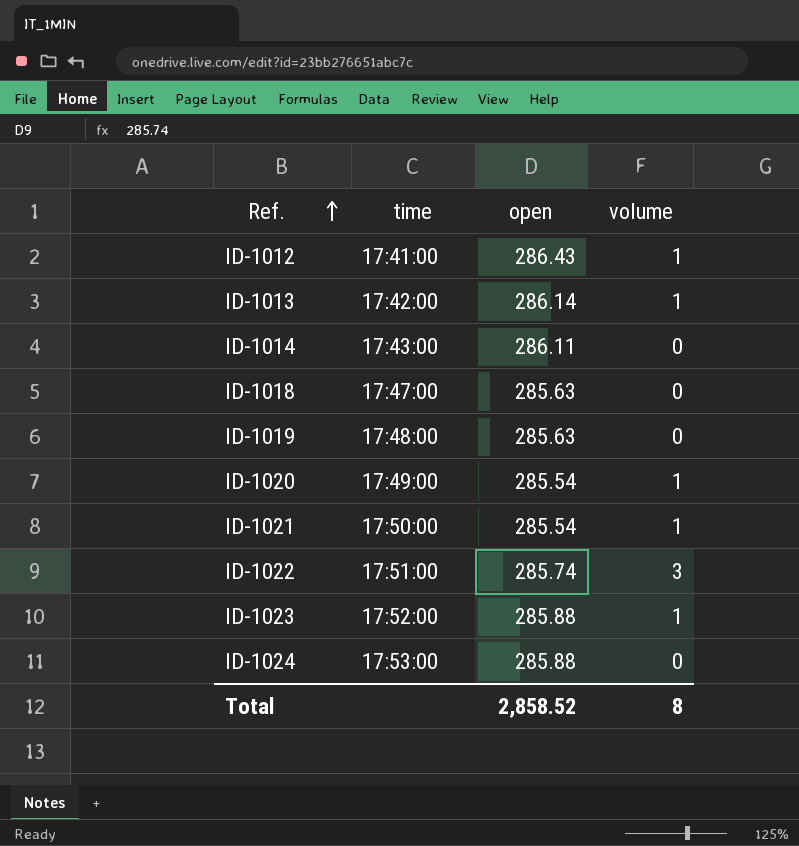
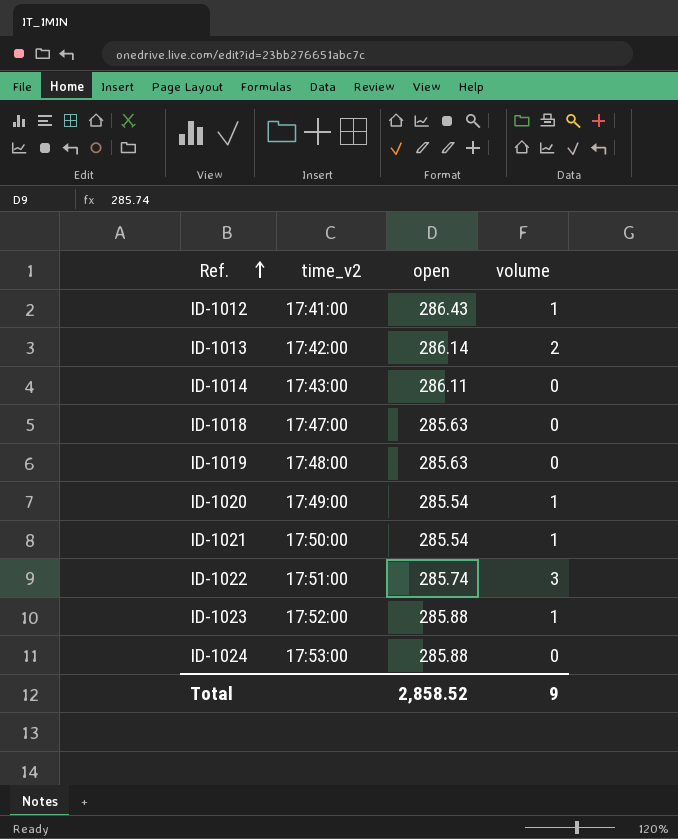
column name: time -> time_v2
ID-1013 | volume: 1 -> 2
Total | volume: 8 -> 9

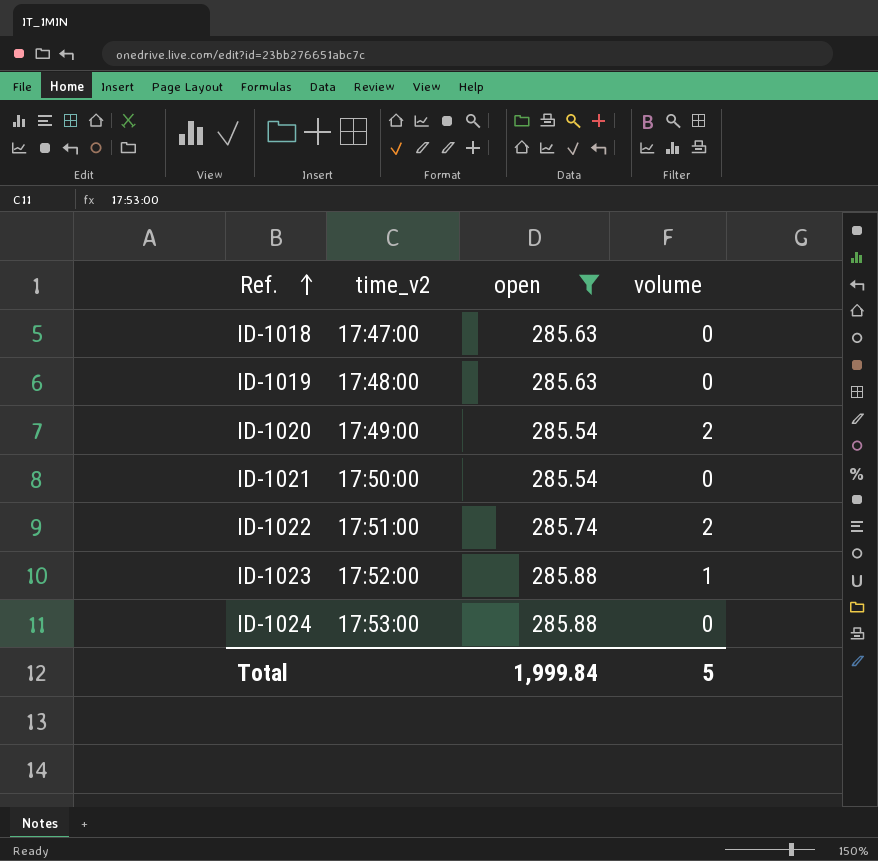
filter: none -> open <= 285.88
ID-1020 | volume: 1 -> 2
ID-1021 | volume: 1 -> 0
ID-1022 | volume: 3 -> 2
Total | open: 2,858.52 -> 1,999.84
Total | volume: 9 -> 5

